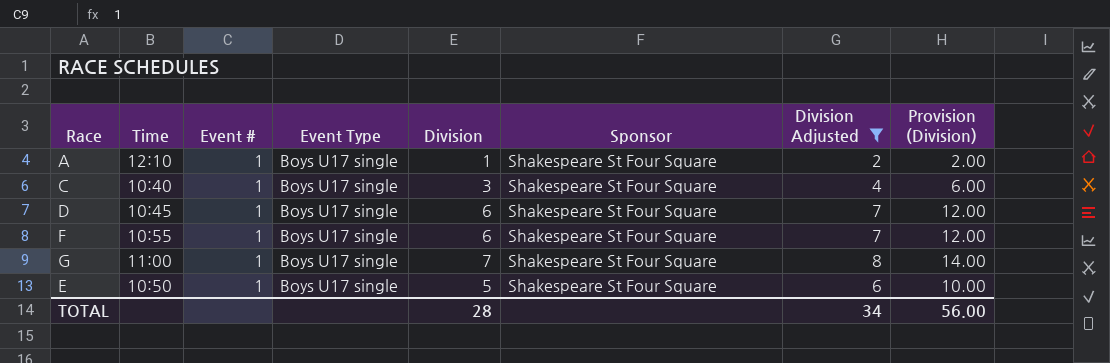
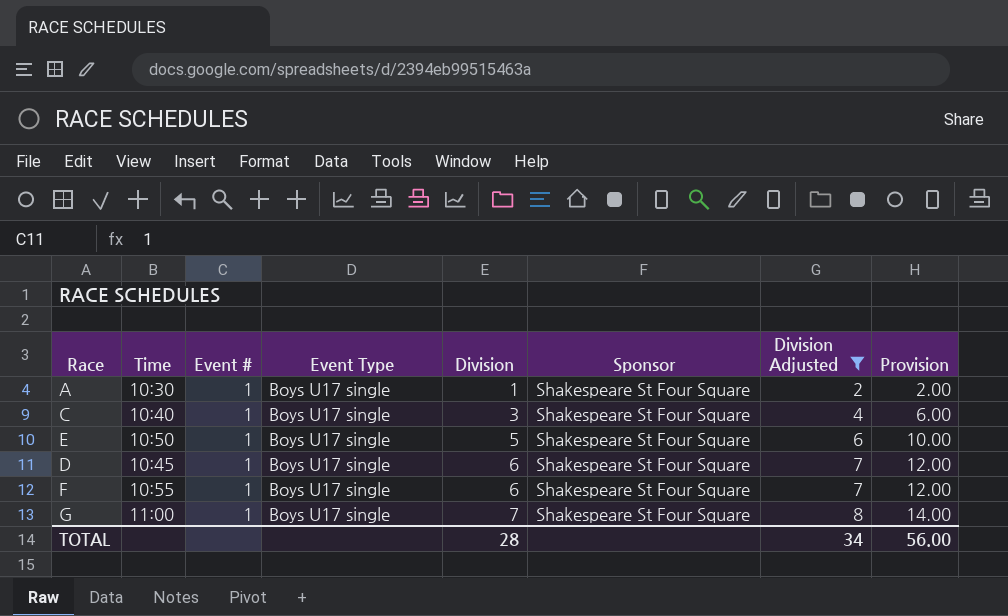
row order: none -> Division ascending
column name: Provision (Division) -> Provision
A | Time: 12:10 -> 10:30

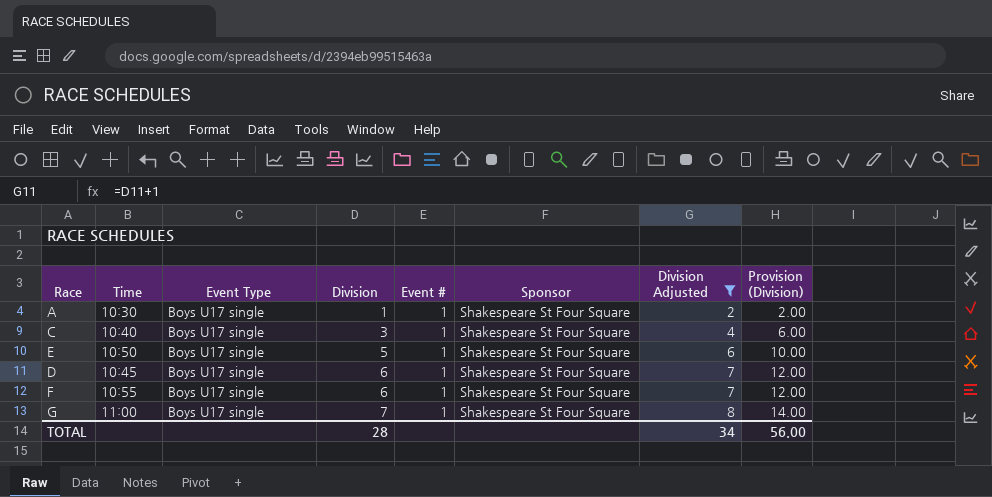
column Event # | position: 3 -> 5
column name: Provision -> Provision (Division)

